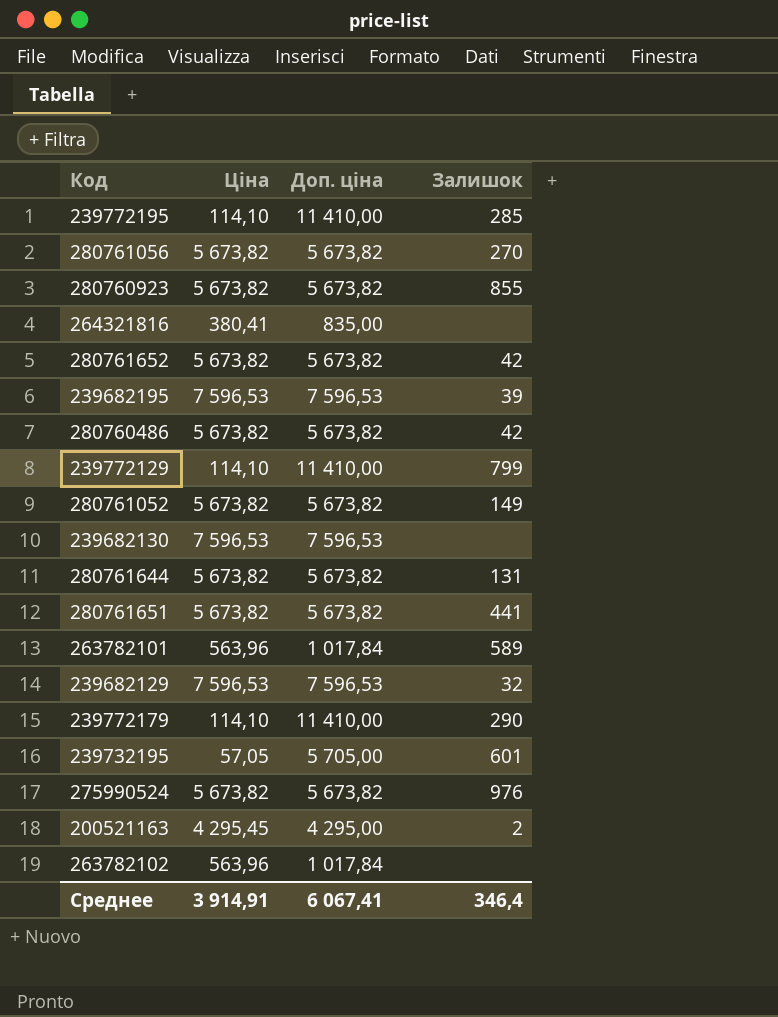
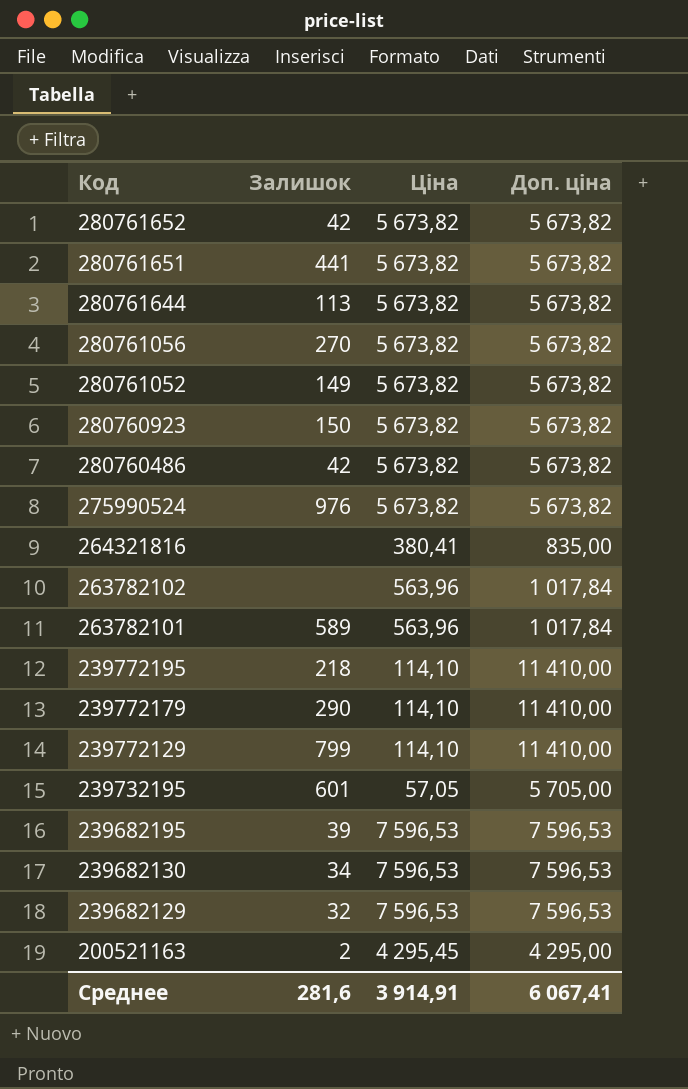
row order: none -> Код descending
column Залишок | position: 4 -> 2
280761644 | Залишок: 131 -> 113
280760923 | Залишок: 855 -> 150
239772195 | Залишок: 285 -> 218
239682130 | Залишок: none -> 34
Среднее | Залишок: 346,4 -> 281,6

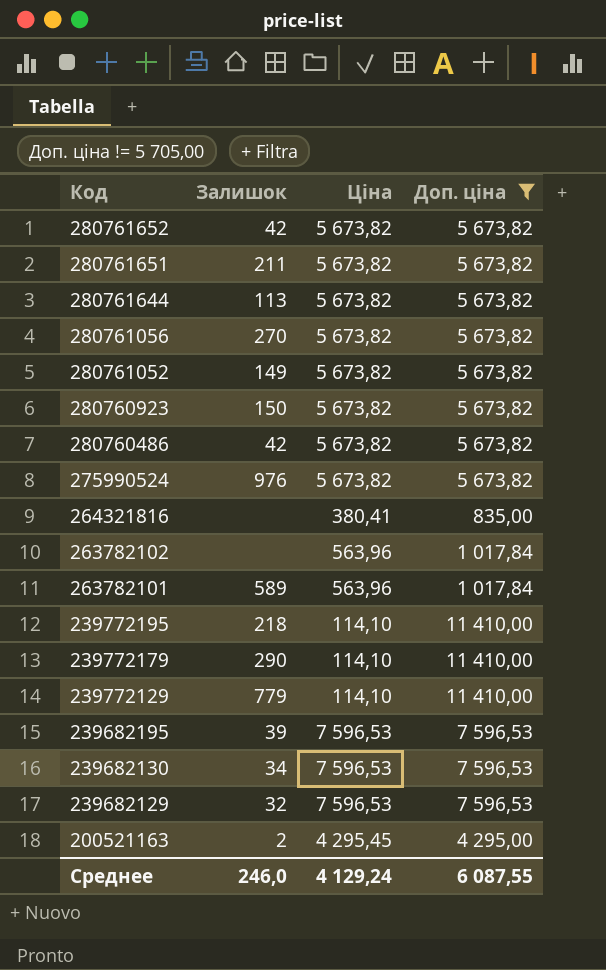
filter: none -> Доп. ціна != 5 705,00
280761651 | Залишок: 441 -> 211
239772129 | Залишок: 799 -> 779
Среднее | Залишок: 281,6 -> 246,0
Среднее | Ціна: 3 914,91 -> 4 129,24
Среднее | Доп. ціна: 6 067,41 -> 6 087,55

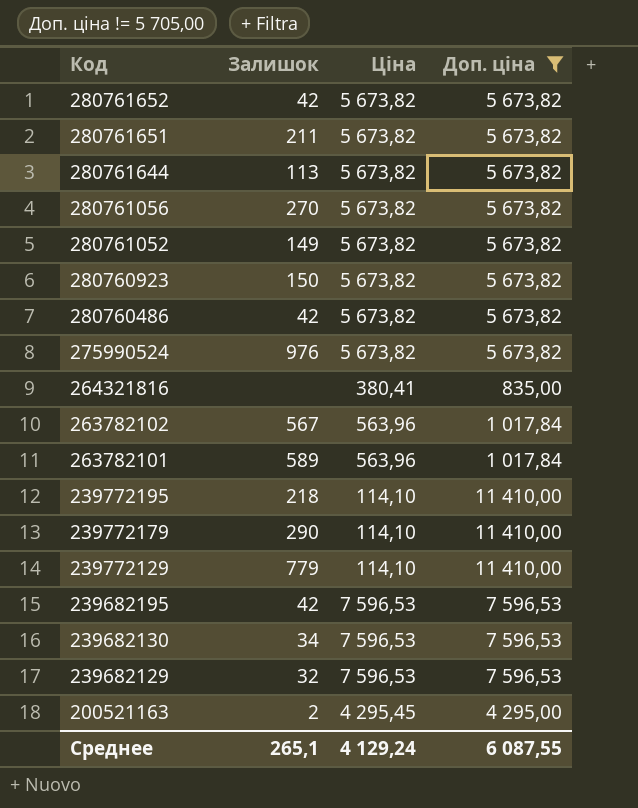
263782102 | Залишок: none -> 567
239682195 | Залишок: 39 -> 42
Среднее | Залишок: 246,0 -> 265,1

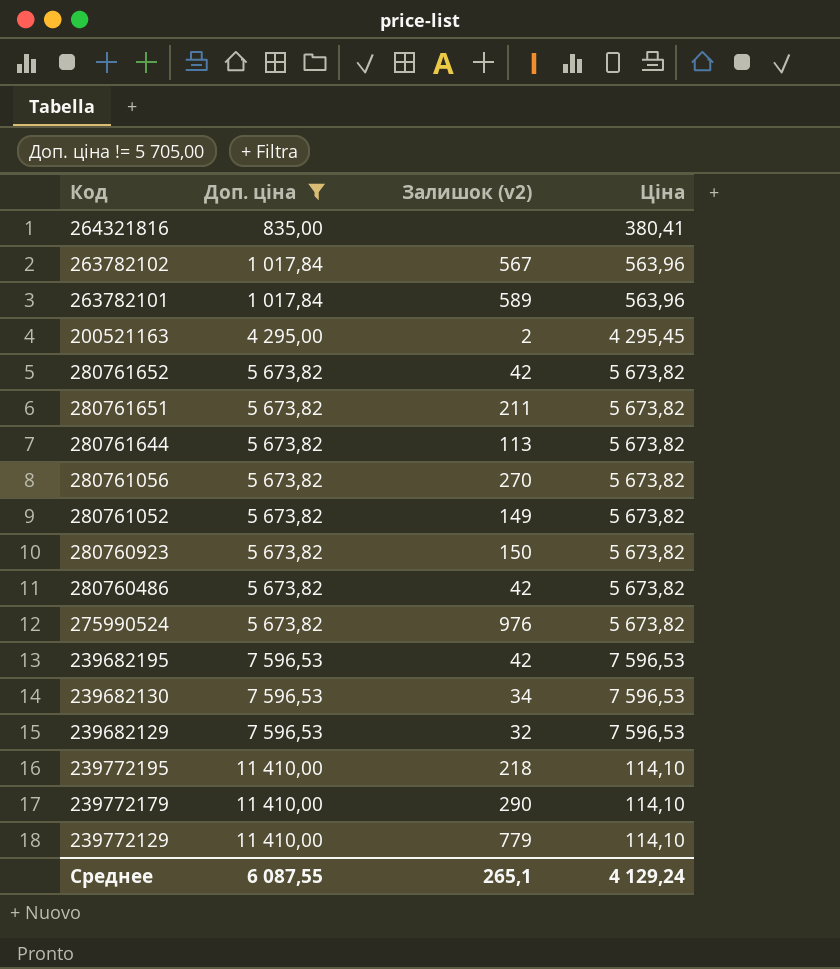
row order: Код descending -> Доп. ціна ascending
column Доп. ціна | position: 4 -> 2
column name: Залишок -> Залишок (v2)

